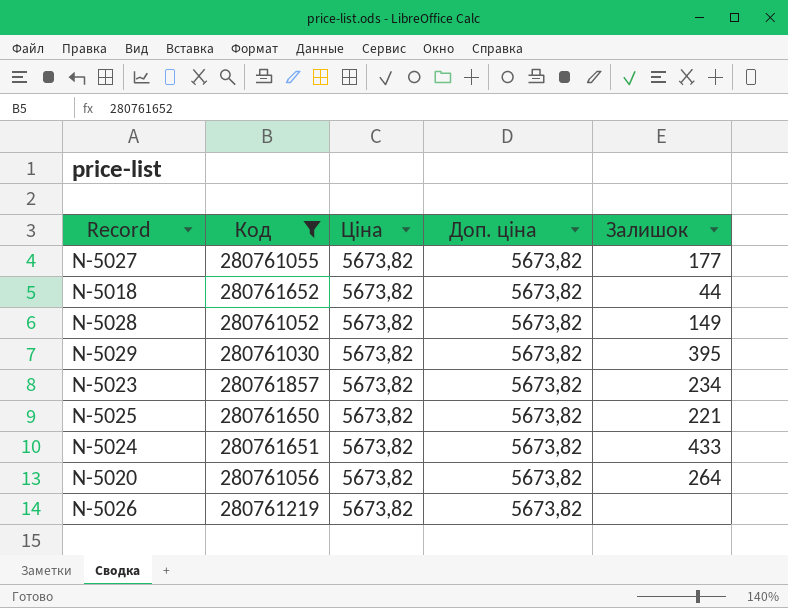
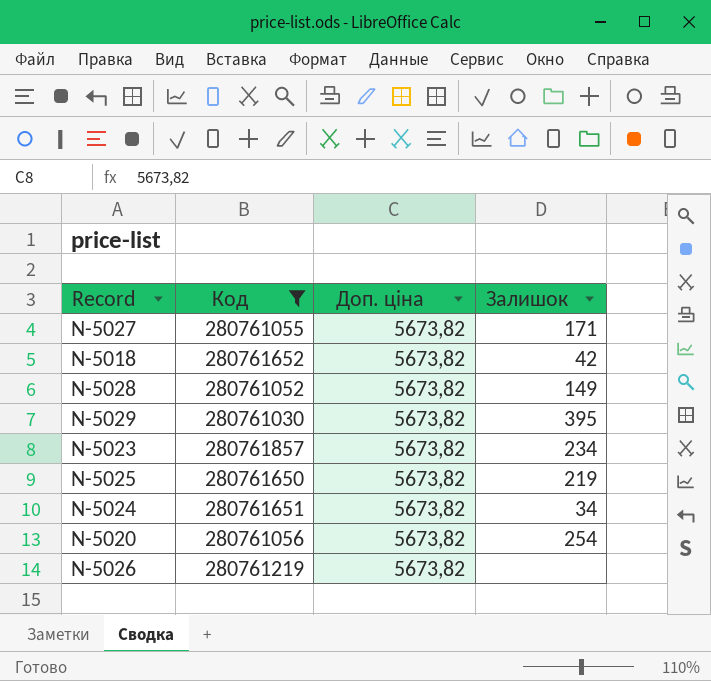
column Ціна | position: 3 -> none
N-5027 | Залишок: 177 -> 171
N-5018 | Залишок: 44 -> 42
N-5025 | Залишок: 221 -> 219
N-5024 | Залишок: 433 -> 34
N-5020 | Залишок: 264 -> 254

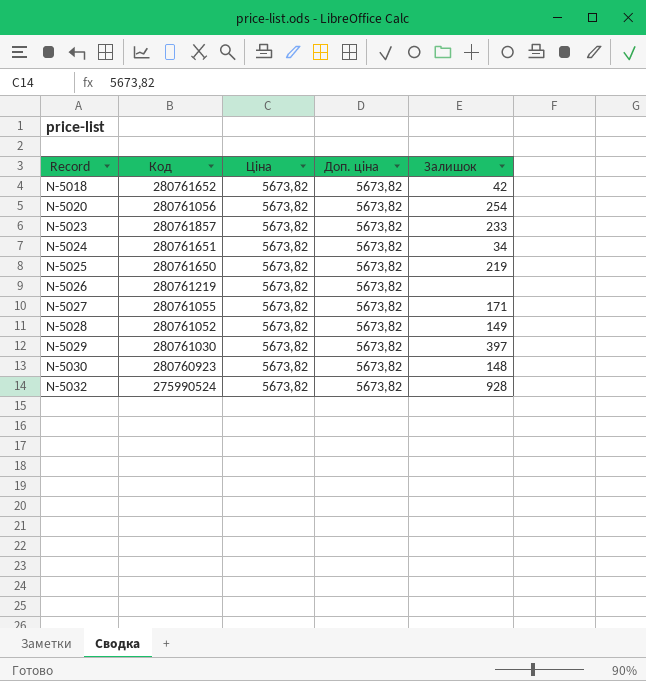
filter: Код >= 280761030 -> none
row order: none -> Record ascending
column Ціна | position: none -> 3
N-5023 | Залишок: 234 -> 233
N-5029 | Залишок: 395 -> 397

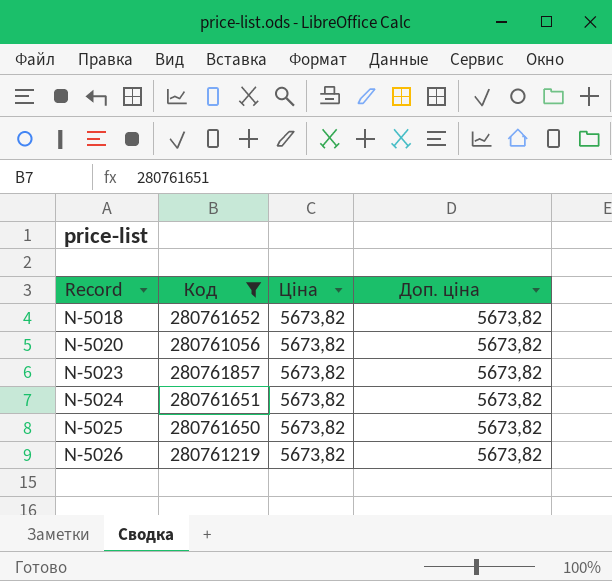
filter: none -> Код >= 280761056
column Залишок | position: 5 -> none

